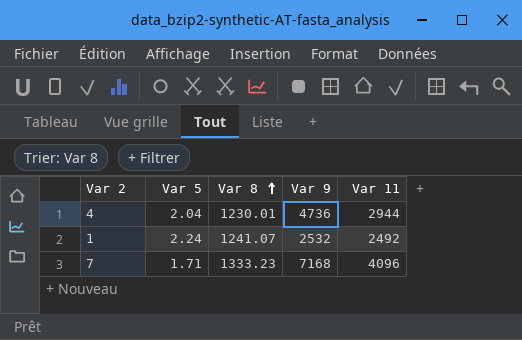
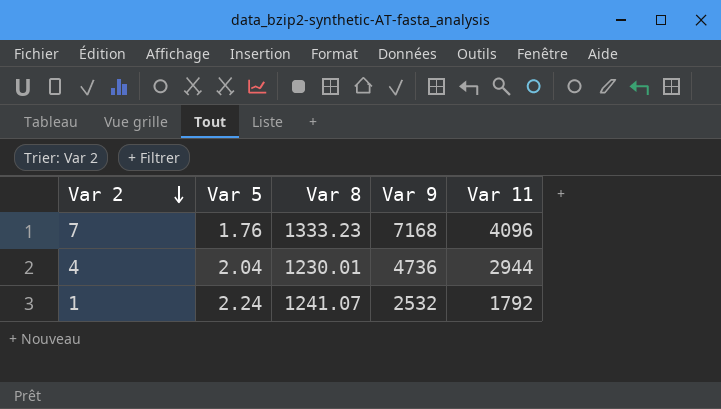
row order: Var 8 ascending -> Var 2 descending
7 | Var 5: 1.71 -> 1.76
1 | Var 11: 2492 -> 1792

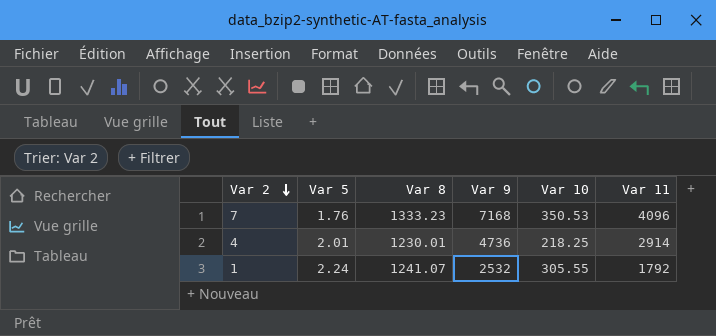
column Var 10 | position: none -> 5
4 | Var 5: 2.04 -> 2.01
4 | Var 11: 2944 -> 2914

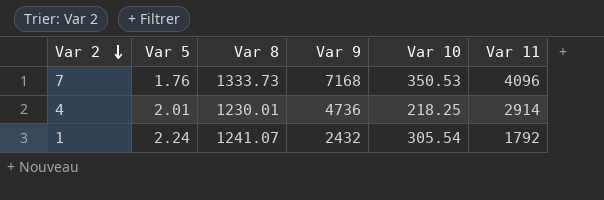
7 | Var 8: 1333.23 -> 1333.73
1 | Var 9: 2532 -> 2432
1 | Var 10: 305.55 -> 305.54

